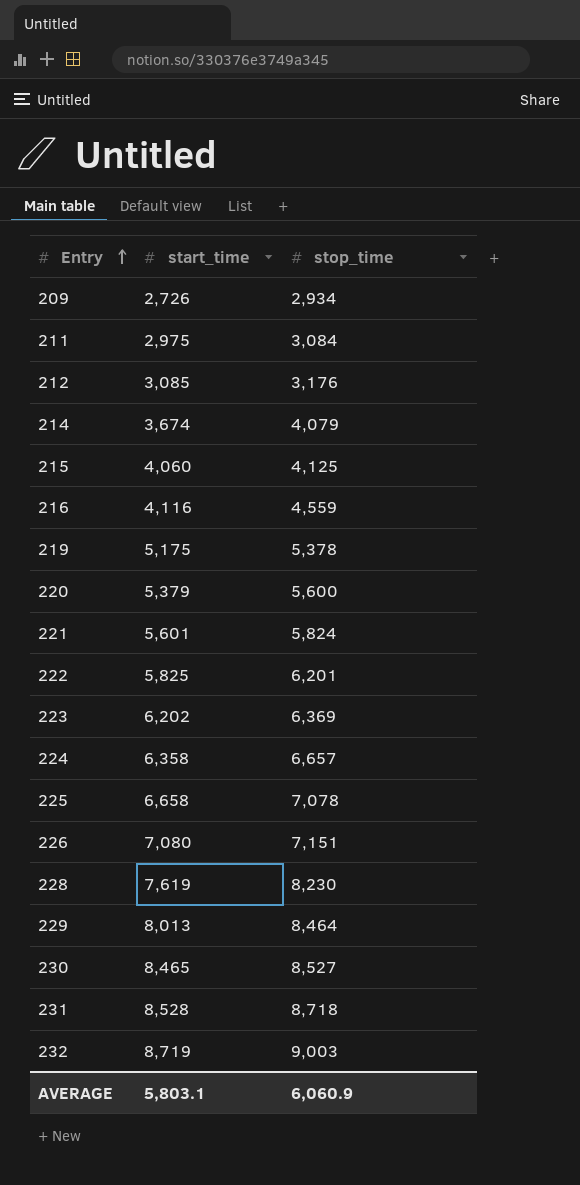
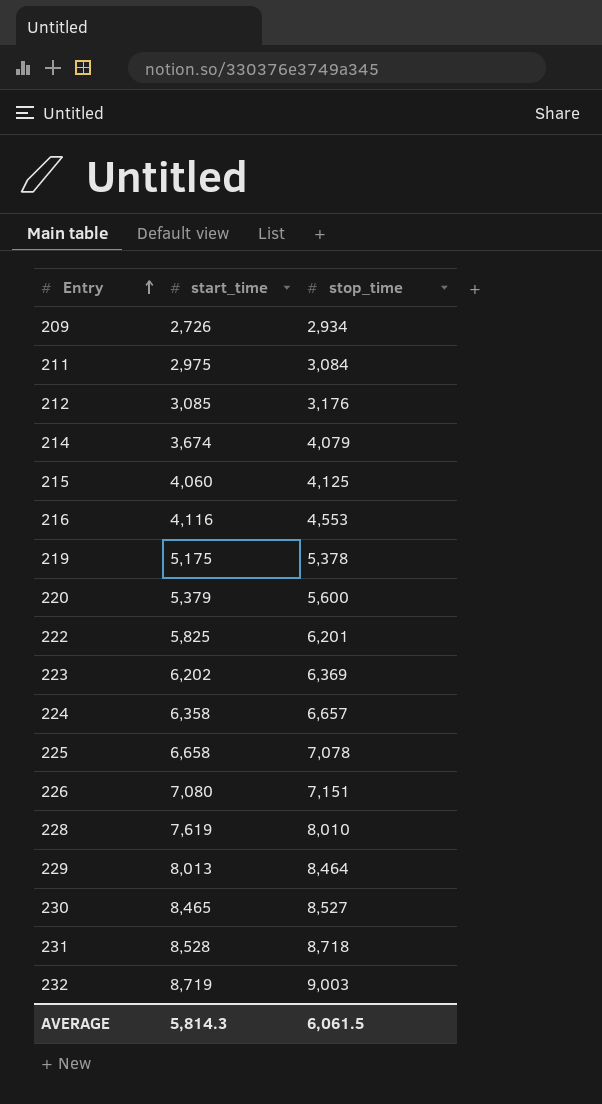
row 221: 5,601 | 5,824 -> none
216 | stop_time: 4,559 -> 4,553
228 | stop_time: 8,230 -> 8,010
AVERAGE | start_time: 5,803.1 -> 5,814.3
AVERAGE | stop_time: 6,060.9 -> 6,061.5

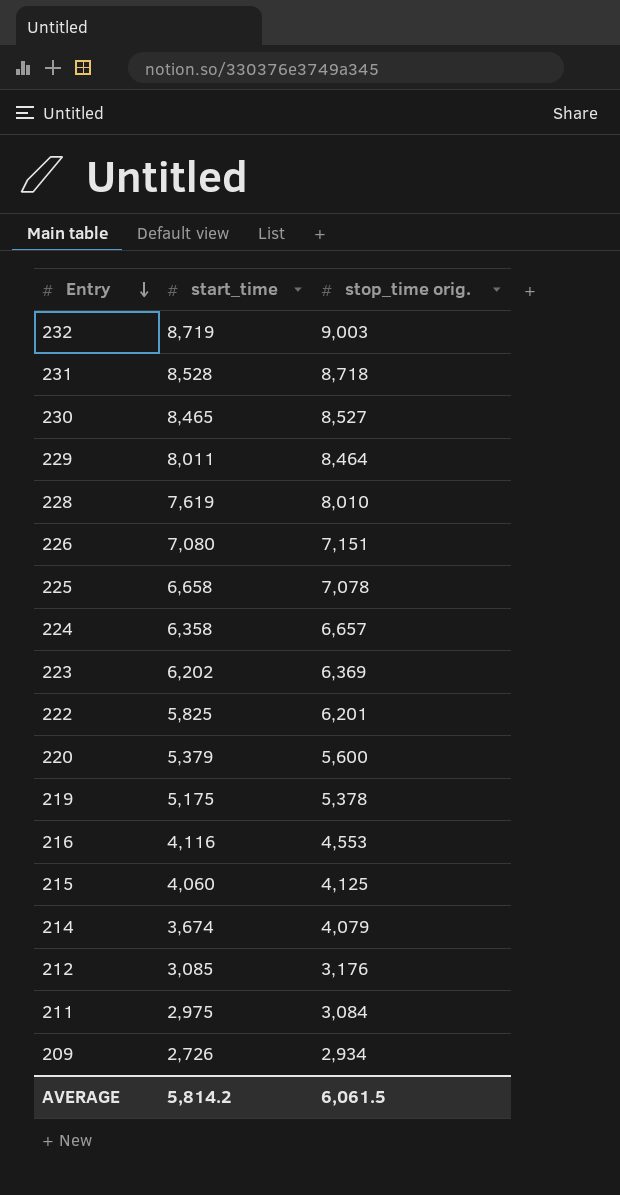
row order: Entry ascending -> Entry descending
column name: stop_time -> stop_time orig.
229 | start_time: 8,013 -> 8,011
AVERAGE | start_time: 5,814.3 -> 5,814.2

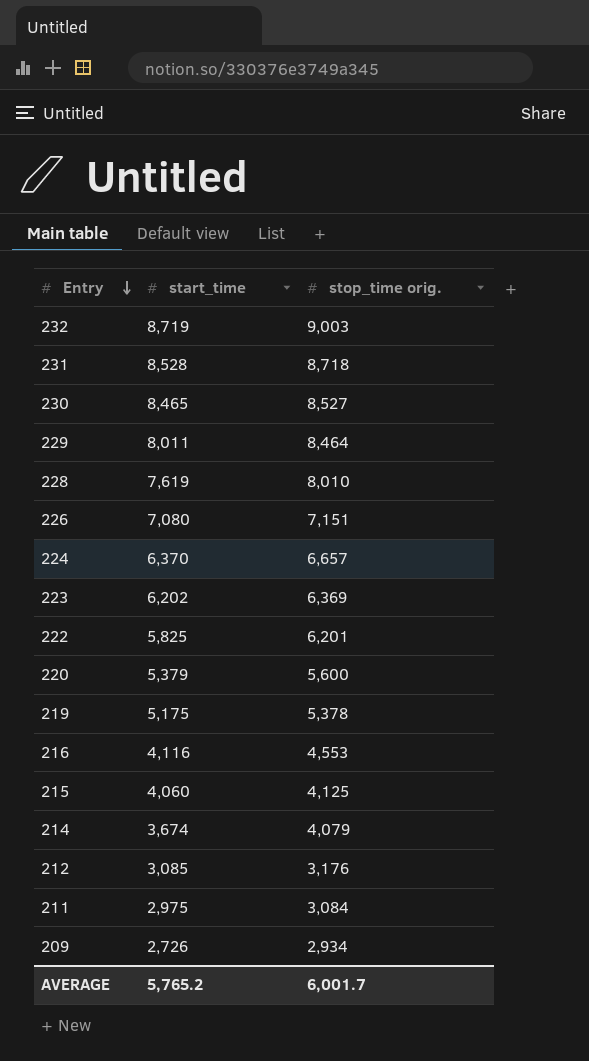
row 225: 6,658 | 7,078 -> none
224 | start_time: 6,358 -> 6,370
AVERAGE | start_time: 5,814.2 -> 5,765.2
AVERAGE | stop_time orig.: 6,061.5 -> 6,001.7

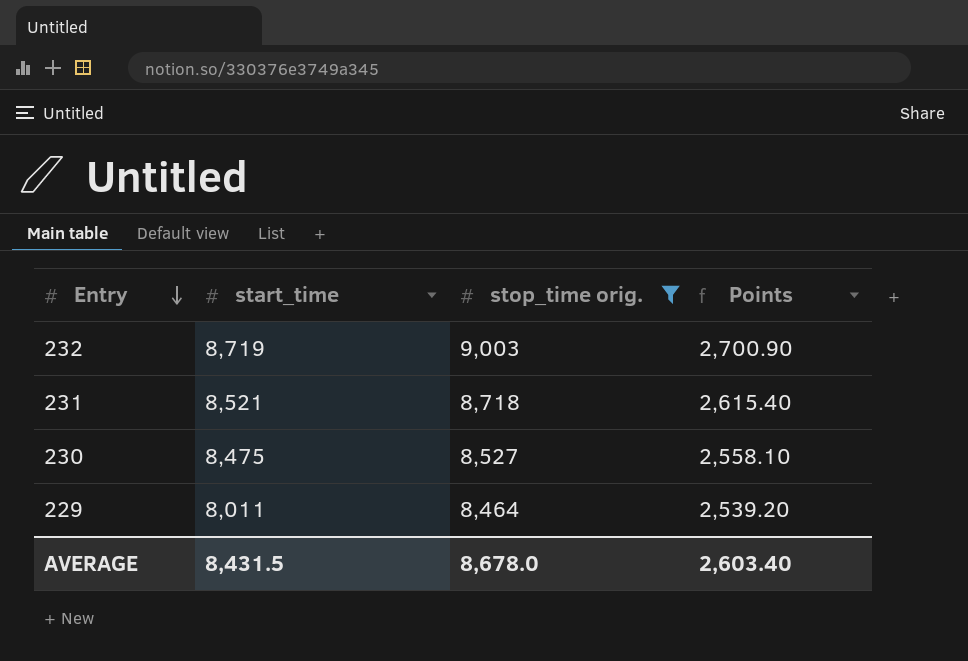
filter: none -> stop_time orig. >= 8,464
column Points | formula: none -> [stop_time orig.] * 0.3
231 | start_time: 8,528 -> 8,521
230 | start_time: 8,465 -> 8,475
AVERAGE | start_time: 5,765.2 -> 8,431.5
AVERAGE | stop_time orig.: 6,001.7 -> 8,678.0

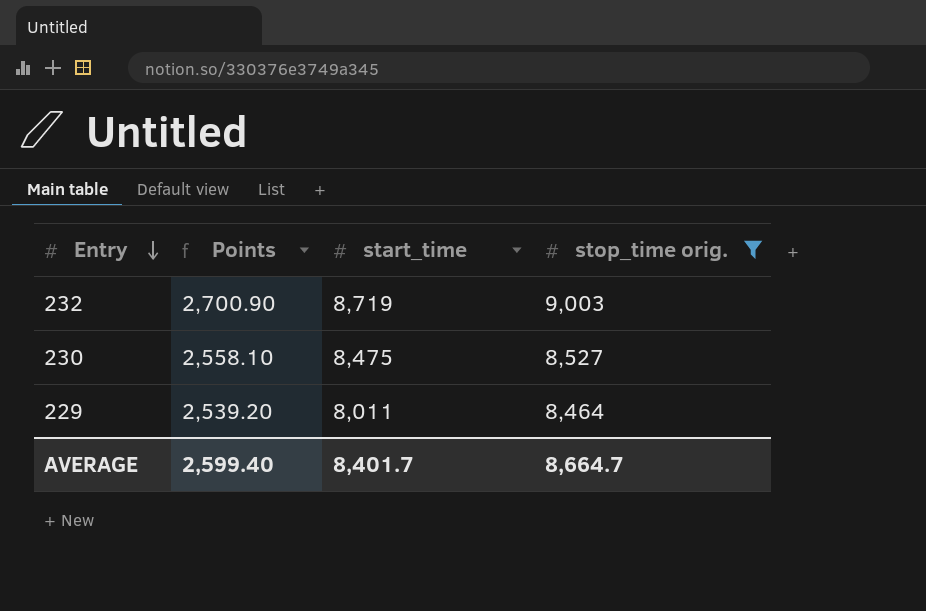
column Points | position: 4 -> 2
row 231: 8,521 | 8,718 | 2,615.40 -> none
AVERAGE | Points: 2,603.40 -> 2,599.40
AVERAGE | start_time: 8,431.5 -> 8,401.7
AVERAGE | stop_time orig.: 8,678.0 -> 8,664.7

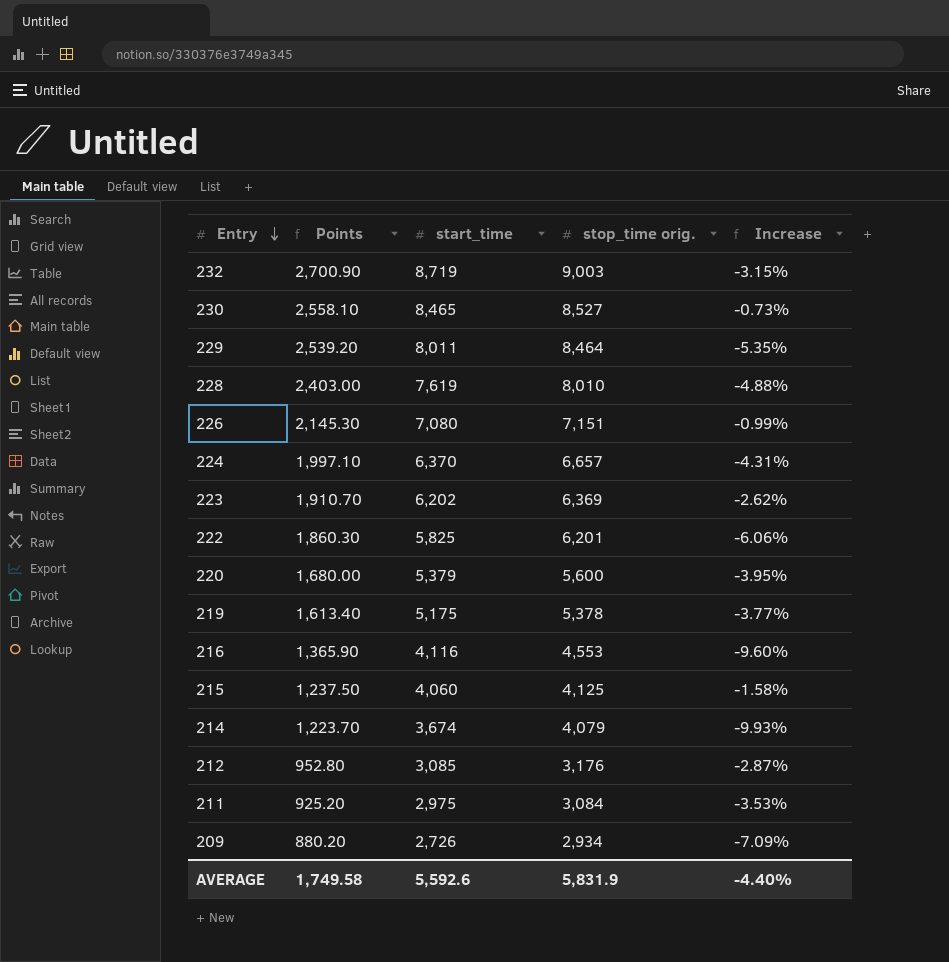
filter: stop_time orig. >= 8,464 -> none
column Increase | formula: none -> ([start_time] - [stop_time orig.]) / [stop_time orig.]
230 | start_time: 8,475 -> 8,465
AVERAGE | Points: 2,599.40 -> 1,749.58
AVERAGE | start_time: 8,401.7 -> 5,592.6
AVERAGE | stop_time orig.: 8,664.7 -> 5,831.9

